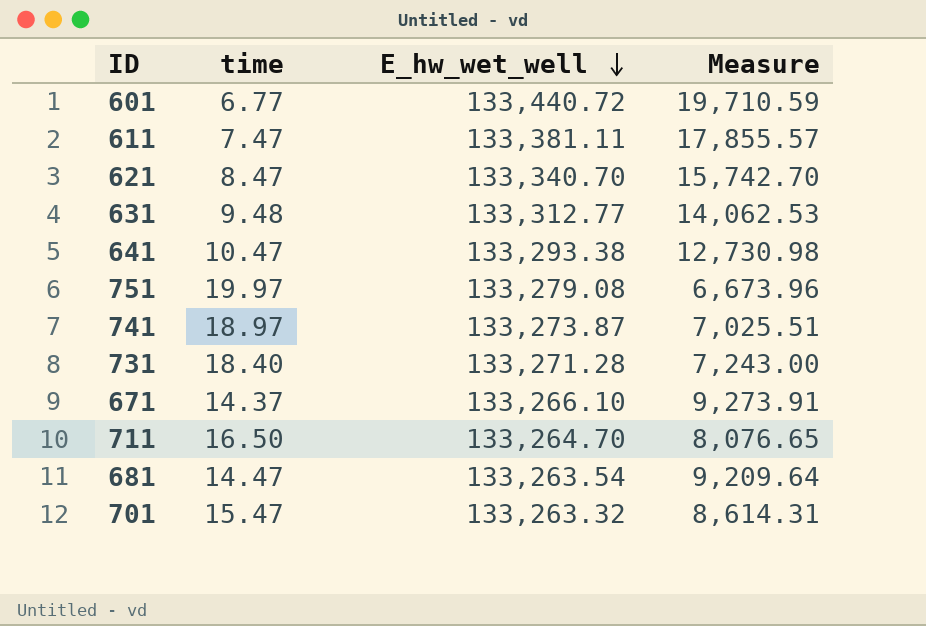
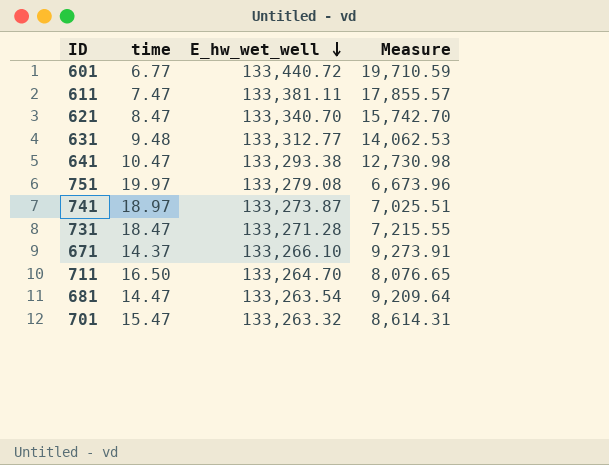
731 | time: 18.40 -> 18.47
731 | Measure: 7,243.00 -> 7,215.55

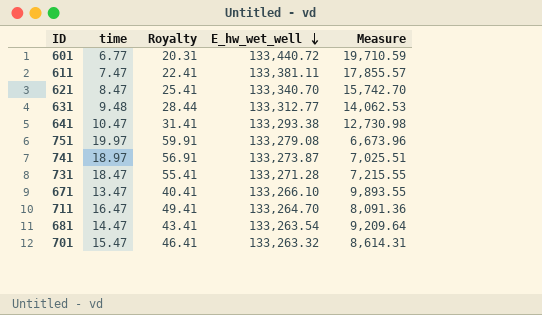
column Royalty | formula: none -> [time] * 3
671 | time: 14.37 -> 13.47
671 | Measure: 9,273.91 -> 9,893.55
711 | time: 16.50 -> 16.47
711 | Measure: 8,076.65 -> 8,091.36

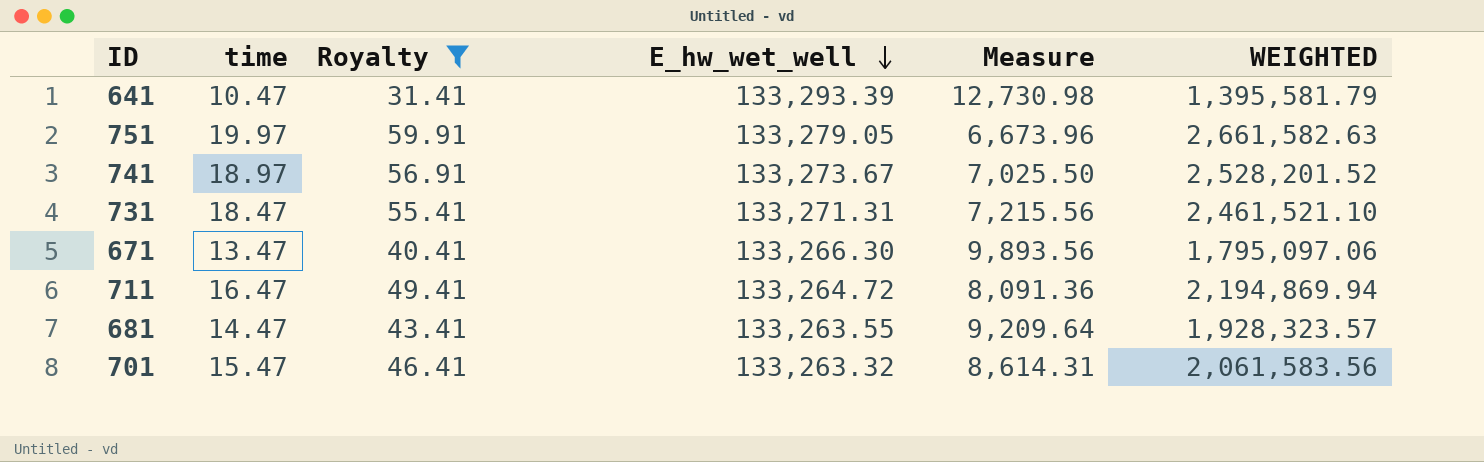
filter: none -> Royalty >= 31.41
column WEIGHTED | formula: none -> [time] * [E_hw_wet_well]
641 | E_hw_wet_well: 133,293.38 -> 133,293.39
751 | E_hw_wet_well: 133,279.08 -> 133,279.05
741 | E_hw_wet_well: 133,273.87 -> 133,273.67
741 | Measure: 7,025.51 -> 7,025.50
731 | E_hw_wet_well: 133,271.28 -> 133,271.31
731 | Measure: 7,215.55 -> 7,215.56
671 | E_hw_wet_well: 133,266.10 -> 133,266.30
671 | Measure: 9,893.55 -> 9,893.56
711 | E_hw_wet_well: 133,264.70 -> 133,264.72
681 | E_hw_wet_well: 133,263.54 -> 133,263.55

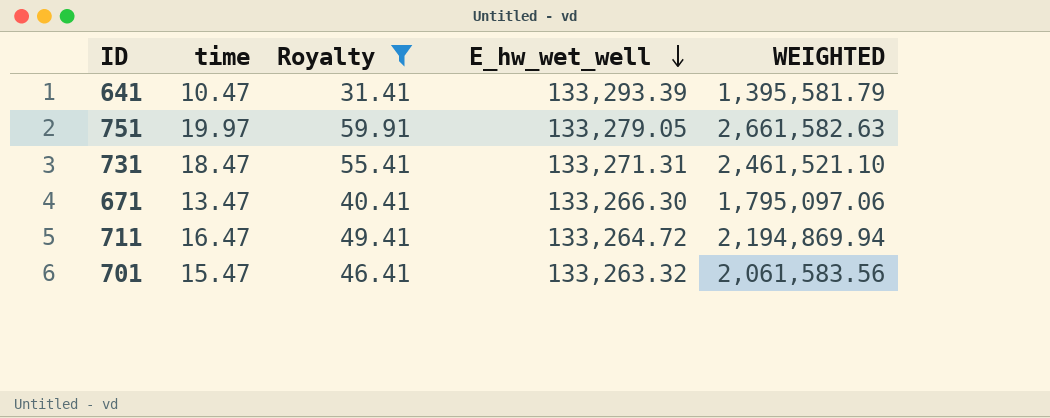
column Measure | formula: [E_hw_wet_well] / [time] -> none
row 741: 18.97 | 56.91 | 133,273.67 | 7,025.50 | 2,528,201.52 -> none
row 681: 14.47 | 43.41 | 133,263.55 | 9,209.64 | 1,928,323.57 -> none

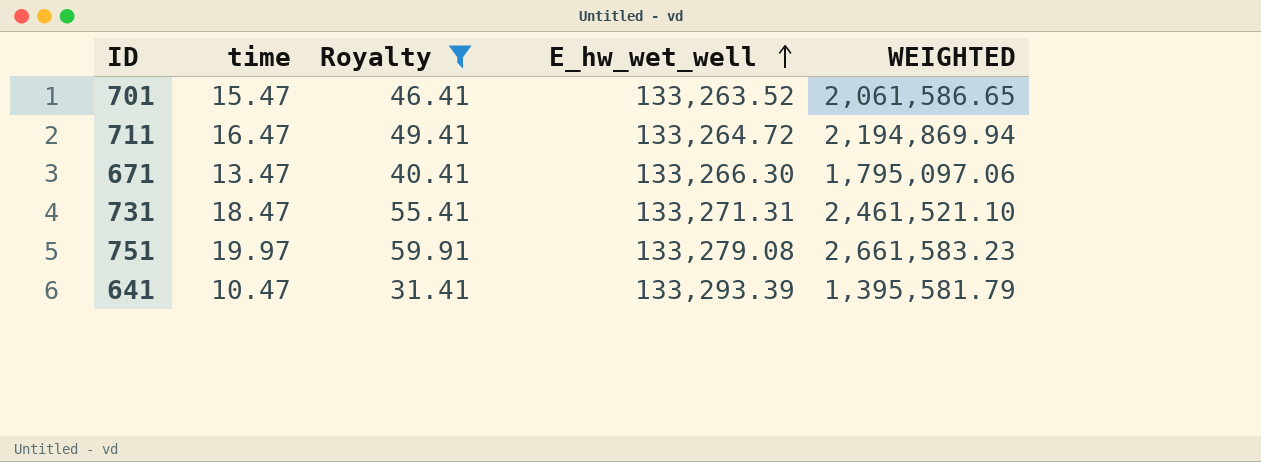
row order: E_hw_wet_well descending -> E_hw_wet_well ascending
701 | E_hw_wet_well: 133,263.32 -> 133,263.52
701 | WEIGHTED: 2,061,583.56 -> 2,061,586.65
751 | E_hw_wet_well: 133,279.05 -> 133,279.08
751 | WEIGHTED: 2,661,582.63 -> 2,661,583.23

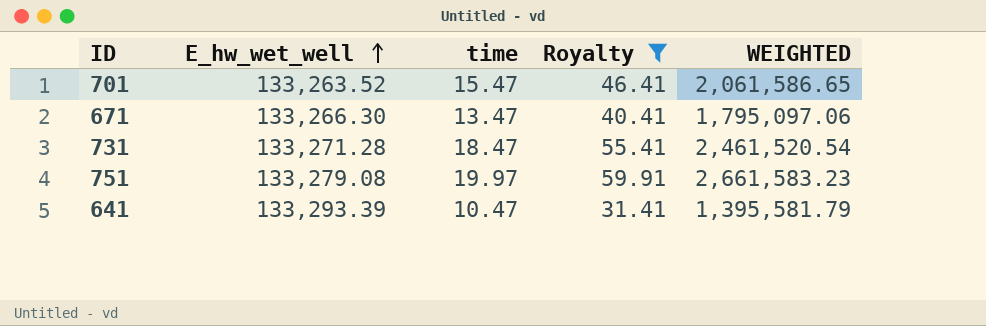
column E_hw_wet_well | position: 4 -> 2
row 711: 16.47 | 49.41 | 133,264.72 | 2,194,869.94 -> none
731 | E_hw_wet_well: 133,271.31 -> 133,271.28
731 | WEIGHTED: 2,461,521.10 -> 2,461,520.54

